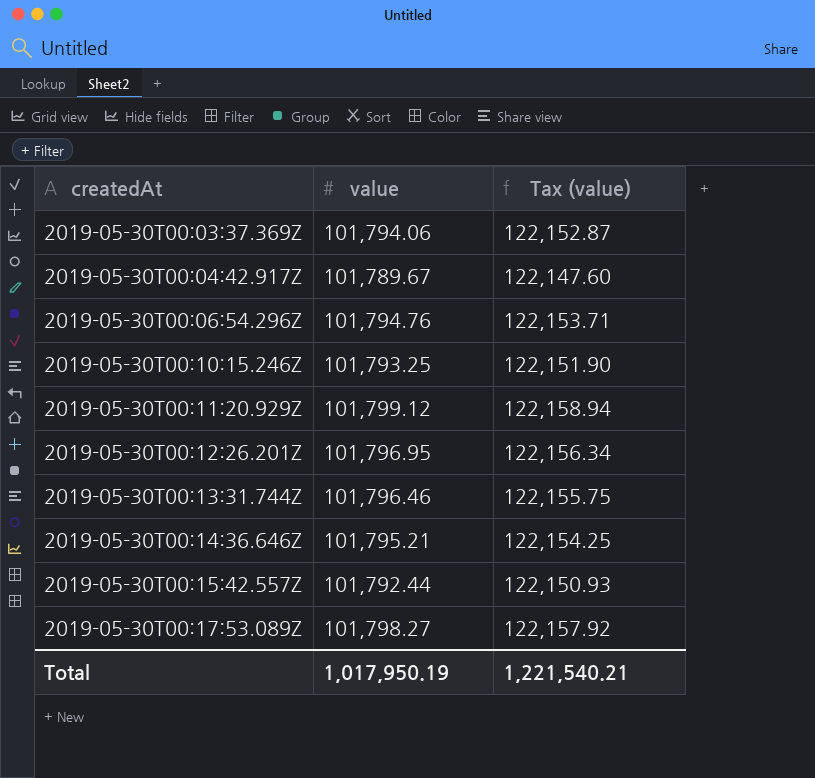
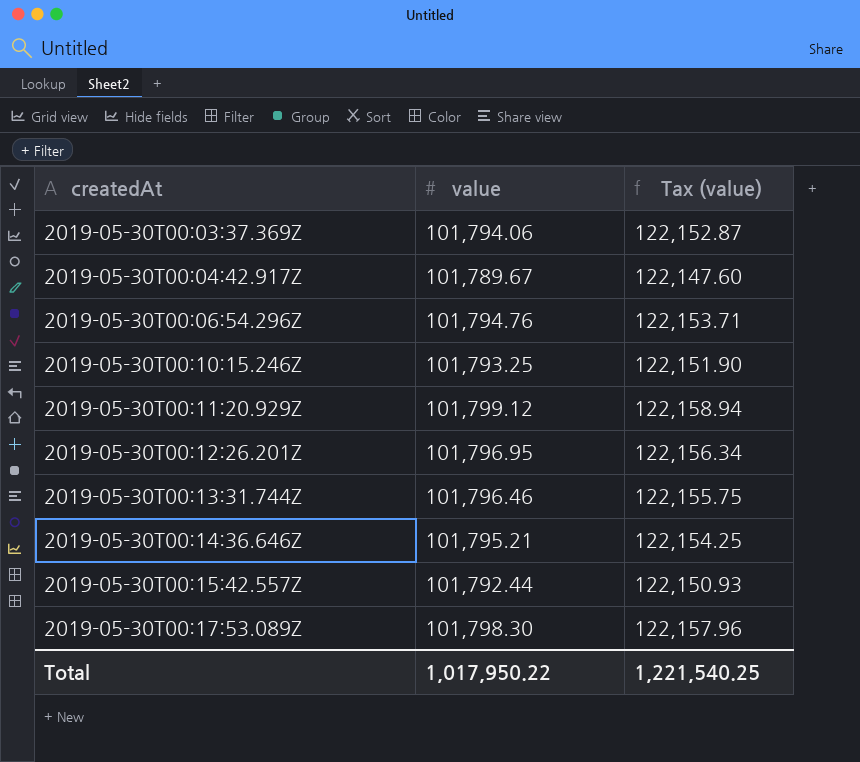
2019-05-30T00:17:53.089Z | value: 101,798.27 -> 101,798.30
2019-05-30T00:17:53.089Z | Tax (value): 122,157.92 -> 122,157.96
Total | value: 1,017,950.19 -> 1,017,950.22
Total | Tax (value): 1,221,540.21 -> 1,221,540.25

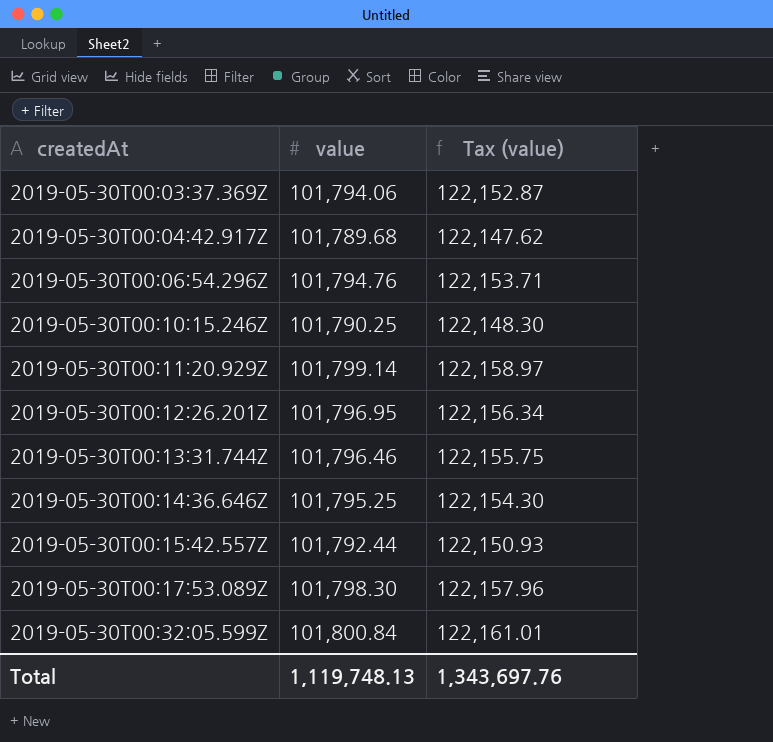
2019-05-30T00:04:42.917Z | value: 101,789.67 -> 101,789.68
2019-05-30T00:04:42.917Z | Tax (value): 122,147.60 -> 122,147.62
2019-05-30T00:10:15.246Z | value: 101,793.25 -> 101,790.25
2019-05-30T00:10:15.246Z | Tax (value): 122,151.90 -> 122,148.30
2019-05-30T00:11:20.929Z | value: 101,799.12 -> 101,799.14
2019-05-30T00:11:20.929Z | Tax (value): 122,158.94 -> 122,158.97
2019-05-30T00:14:36.646Z | value: 101,795.21 -> 101,795.25
2019-05-30T00:14:36.646Z | Tax (value): 122,154.25 -> 122,154.30
row 2019-05-30T00:32:05.599Z: none -> 101,800.84 | 122,161.01
Total | value: 1,017,950.22 -> 1,119,748.13
Total | Tax (value): 1,221,540.25 -> 1,343,697.76

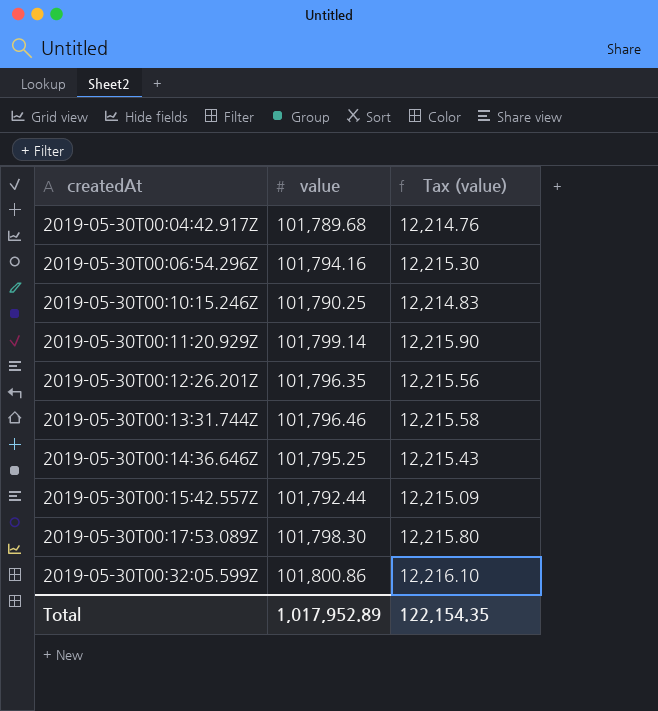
column Tax (value) | formula: [value] * 1.2 -> [value] * 0.12
row 2019-05-30T00:03:37.369Z: 101,794.06 | 122,152.87 -> none
2019-05-30T00:06:54.296Z | value: 101,794.76 -> 101,794.16
2019-05-30T00:12:26.201Z | value: 101,796.95 -> 101,796.35
2019-05-30T00:32:05.599Z | value: 101,800.84 -> 101,800.86
Total | value: 1,119,748.13 -> 1,017,952.89
Total | Tax (value): 1,343,697.76 -> 122,154.35

